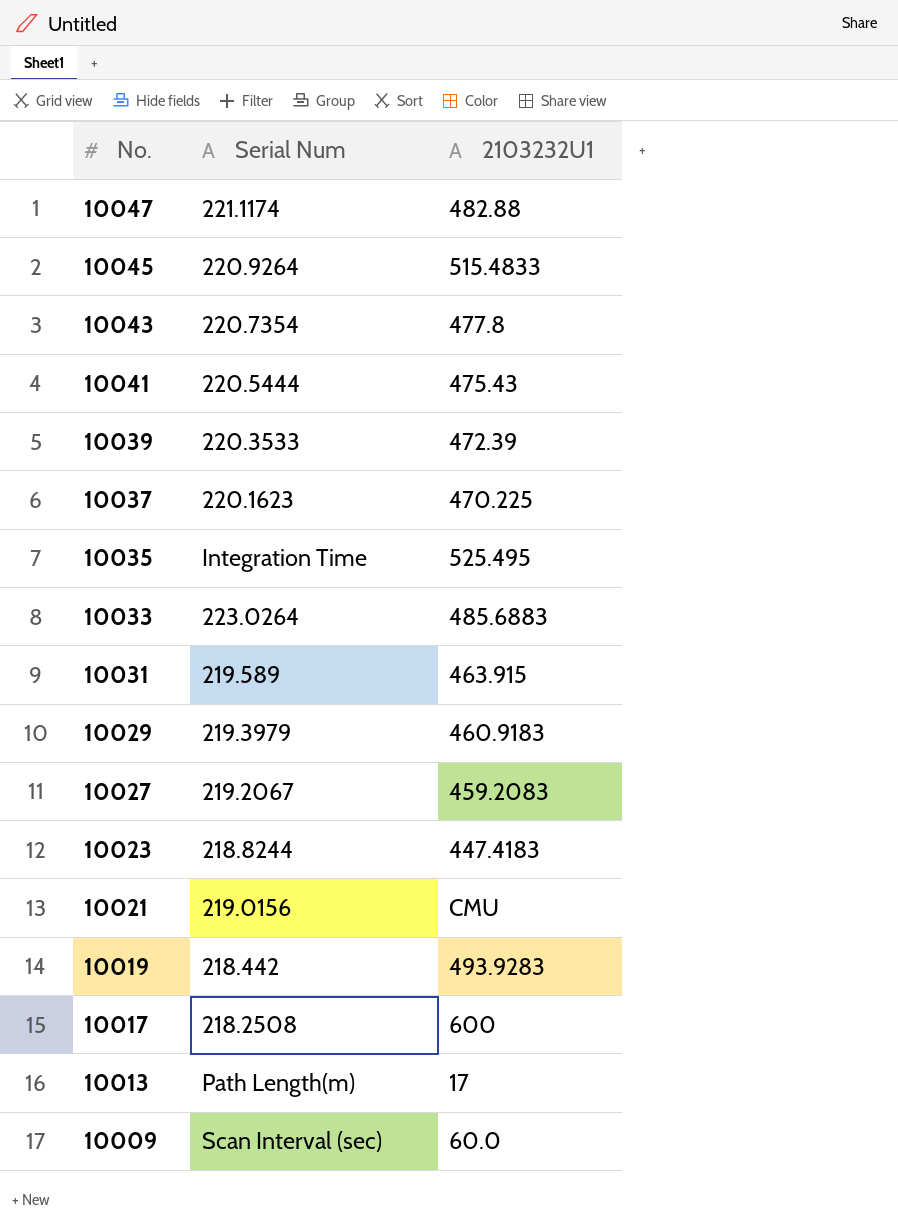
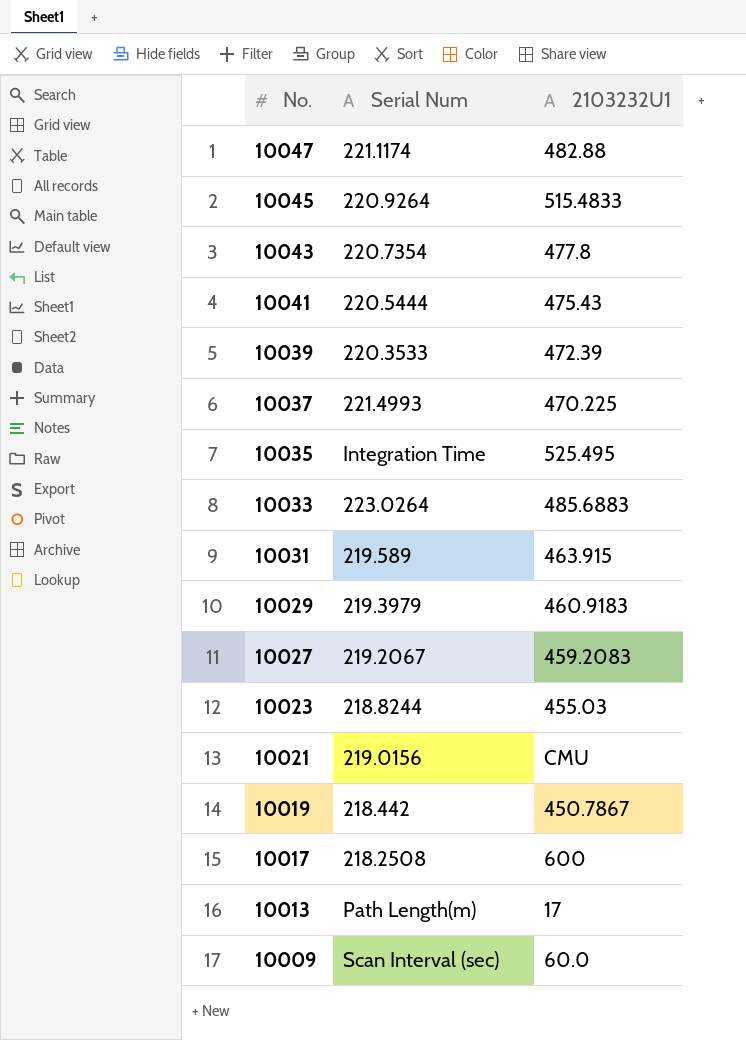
10037 | Serial Num: 220.1623 -> 221.4993
10023 | 2103232U1: 447.4183 -> 455.03
10019 | 2103232U1: 493.9283 -> 450.7867

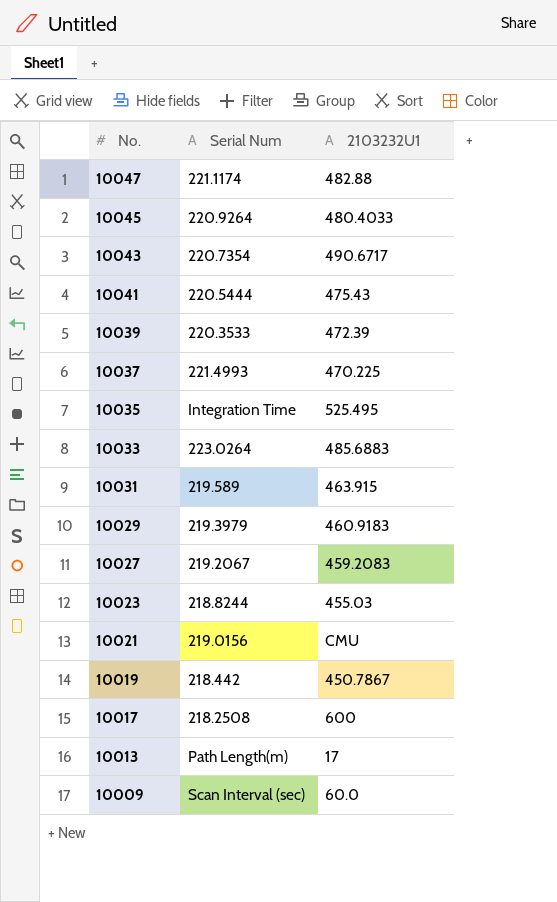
10045 | 2103232U1: 515.4833 -> 480.4033
10043 | 2103232U1: 477.8 -> 490.6717

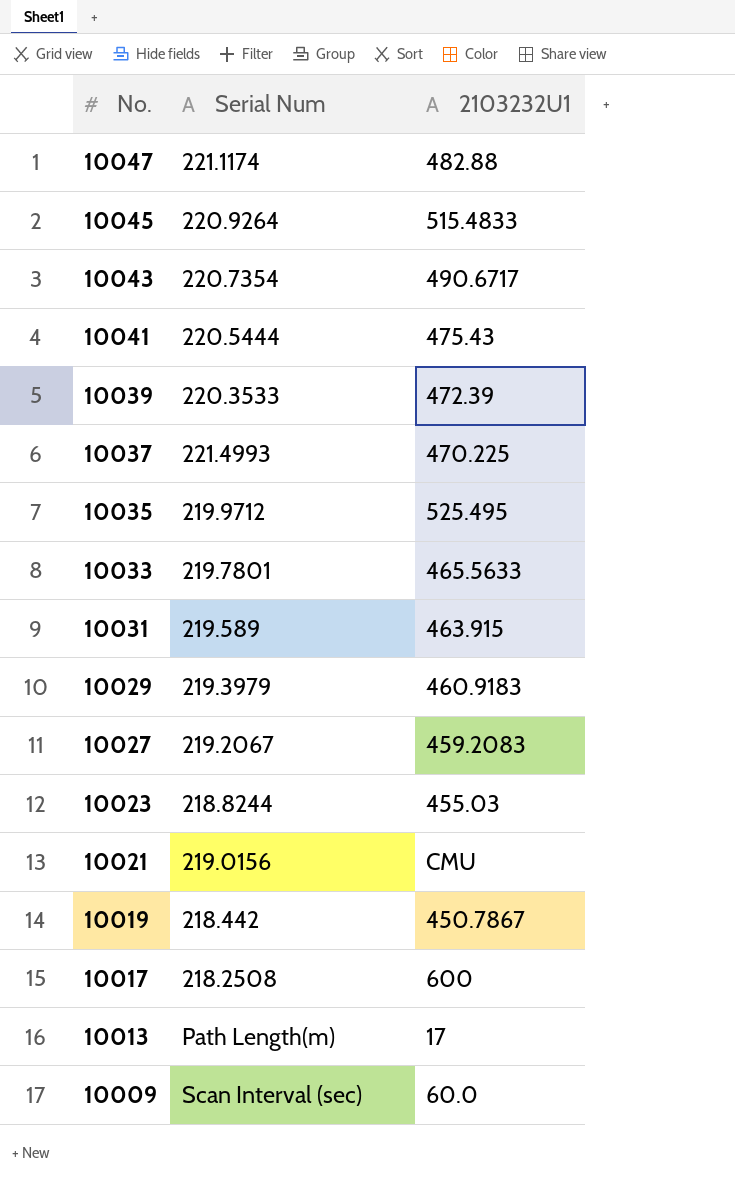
10045 | 2103232U1: 480.4033 -> 515.4833
10035 | Serial Num: Integration Time -> 219.9712
10033 | Serial Num: 223.0264 -> 219.7801
10033 | 2103232U1: 485.6883 -> 465.5633

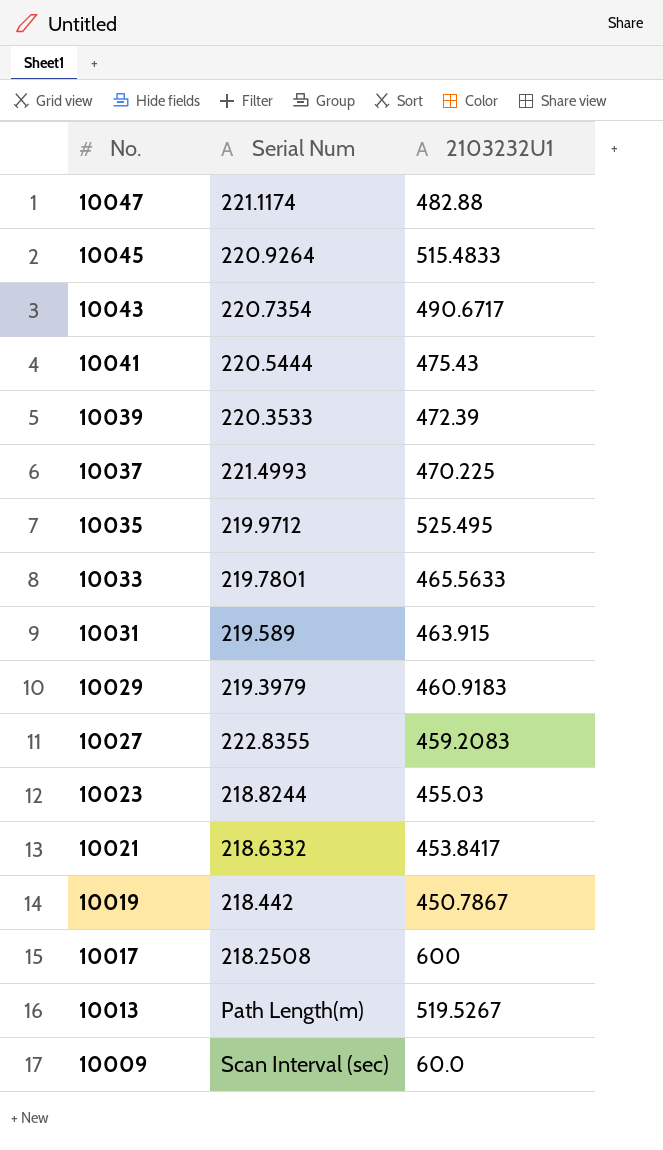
10027 | Serial Num: 219.2067 -> 222.8355
10021 | Serial Num: 219.0156 -> 218.6332
10021 | 2103232U1: CMU -> 453.8417
10013 | 2103232U1: 17 -> 519.5267

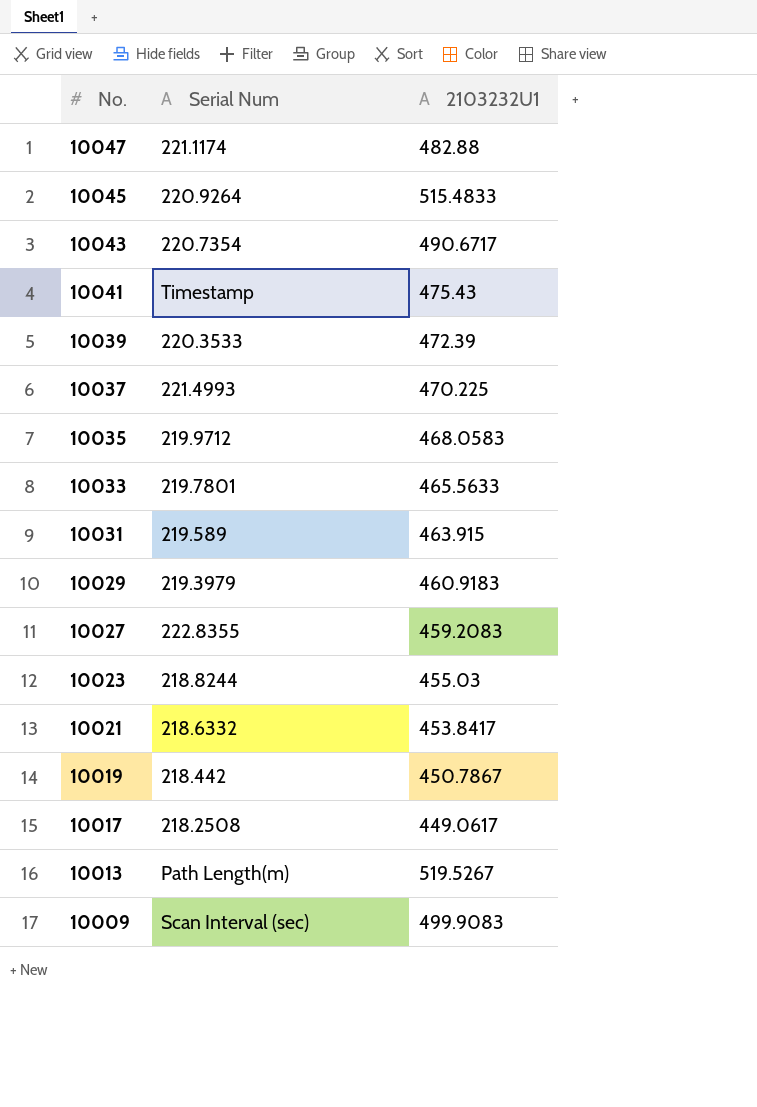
10041 | Serial Num: 220.5444 -> Timestamp
10035 | 2103232U1: 525.495 -> 468.0583
10017 | 2103232U1: 600 -> 449.0617
10009 | 2103232U1: 60.0 -> 499.9083

